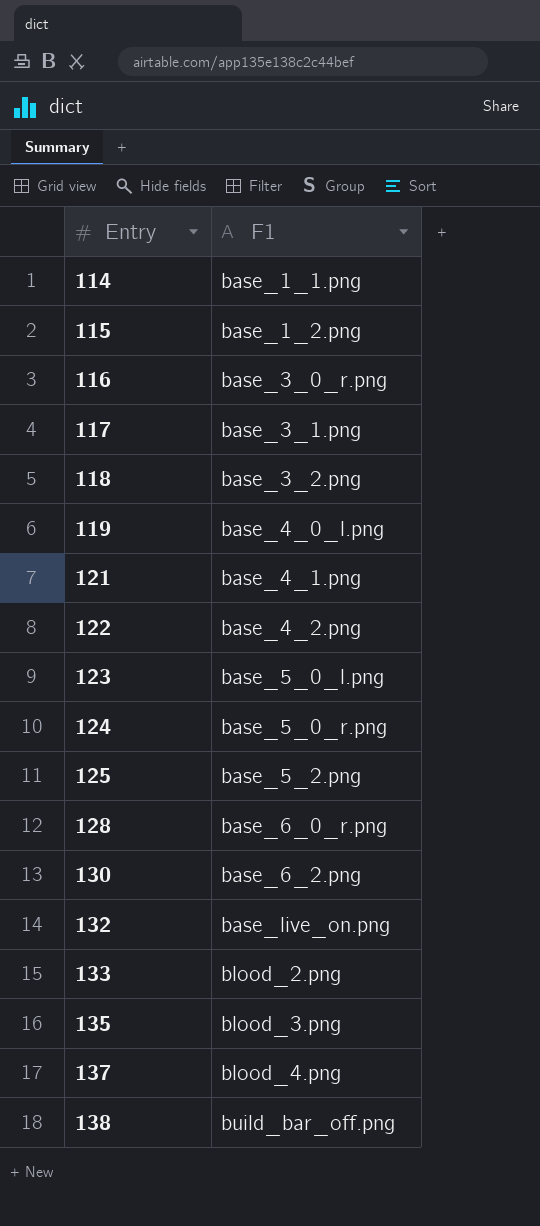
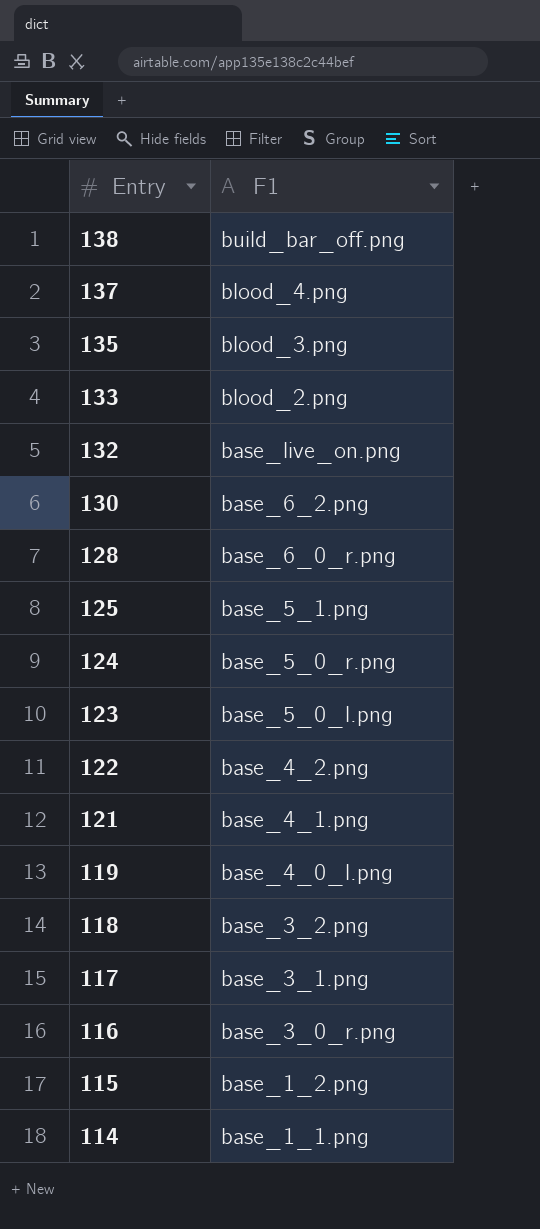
row order: Entry ascending -> Entry descending
125 | F1: base_5_2.png -> base_5_1.png

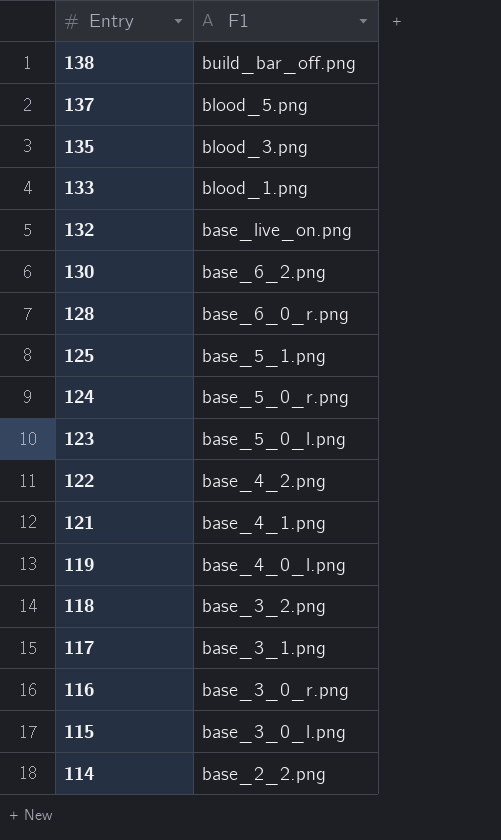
137 | F1: blood_4.png -> blood_5.png
133 | F1: blood_2.png -> blood_1.png
115 | F1: base_1_2.png -> base_3_0_l.png
114 | F1: base_1_1.png -> base_2_2.png

